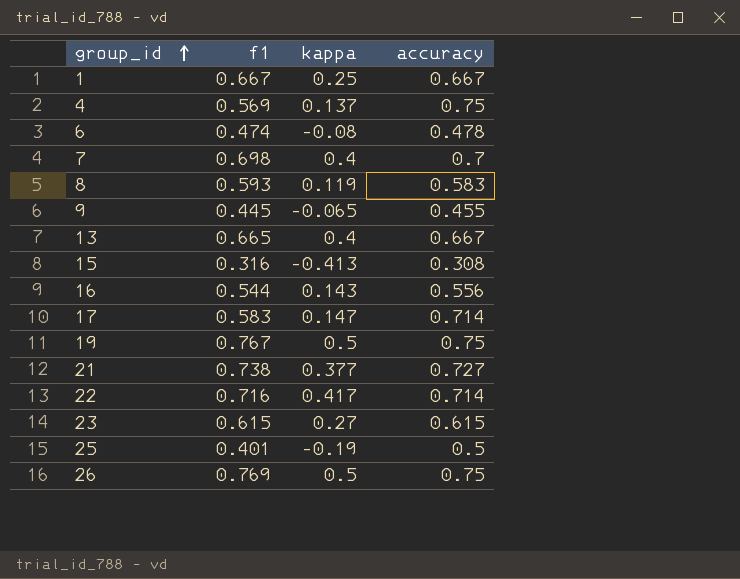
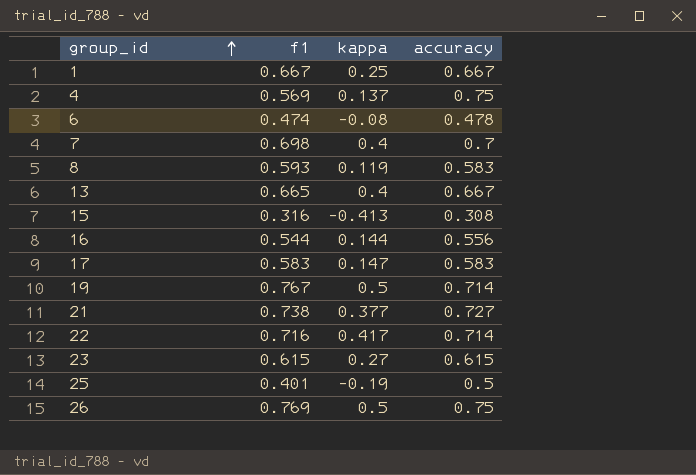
row 9: 0.445 | -0.065 | 0.455 -> none
16 | kappa: 0.143 -> 0.144
17 | accuracy: 0.714 -> 0.583
19 | accuracy: 0.75 -> 0.714

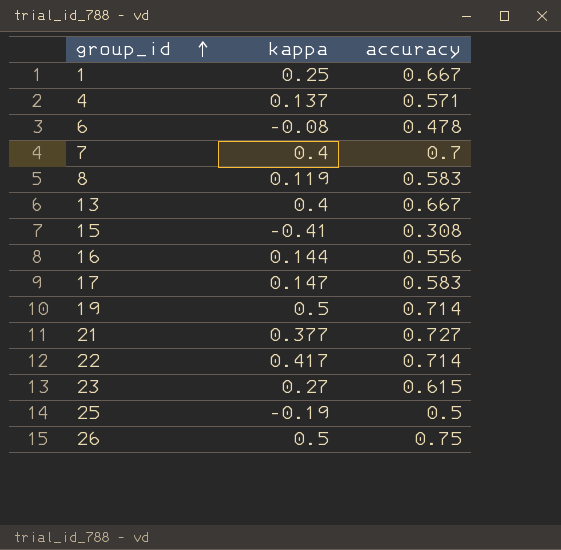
column f1 | position: 2 -> none
4 | accuracy: 0.75 -> 0.571
15 | kappa: -0.413 -> -0.41

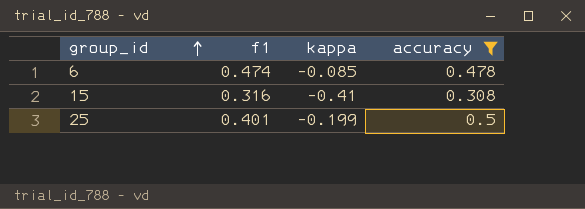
filter: none -> accuracy <= 0.5
column f1 | position: none -> 2
6 | kappa: -0.08 -> -0.085
25 | kappa: -0.19 -> -0.199

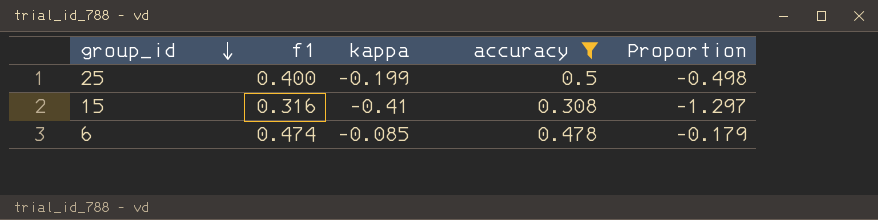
row order: group_id ascending -> group_id descending
column Proportion | formula: none -> [kappa] / [f1]
25 | f1: 0.401 -> 0.400

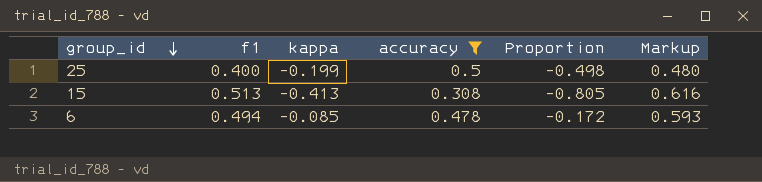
column Markup | formula: none -> [f1] * 1.2
15 | f1: 0.316 -> 0.513
15 | kappa: -0.41 -> -0.413
15 | Proportion: -1.297 -> -0.805
6 | f1: 0.474 -> 0.494
6 | Proportion: -0.179 -> -0.172

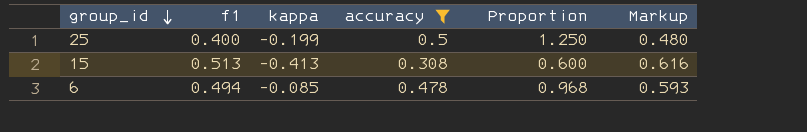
column Proportion | formula: [kappa] / [f1] -> [accuracy] / [f1]

